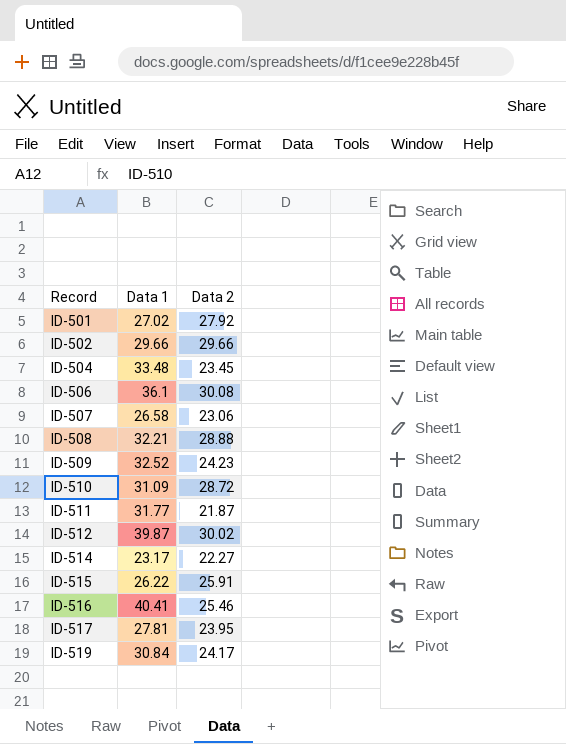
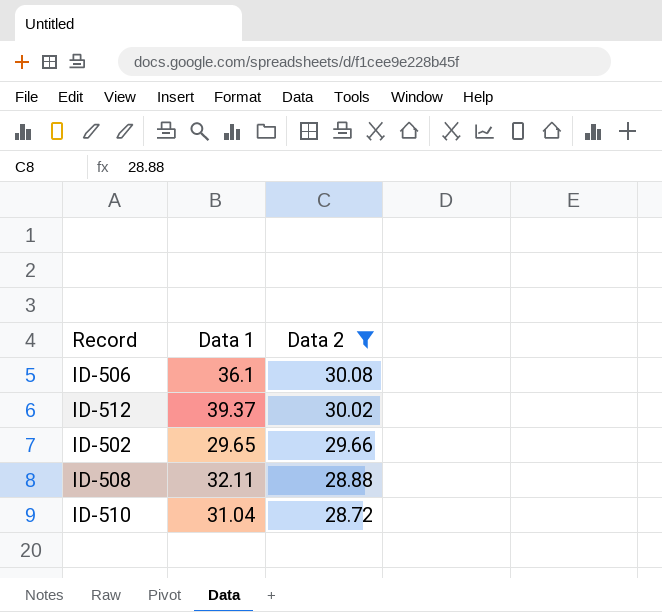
filter: none -> Data 2 >= 28.72
row order: Record ascending -> Data 2 descending
ID-512 | Data 1: 39.87 -> 39.37
ID-502 | Data 1: 29.66 -> 29.65
ID-508 | Data 1: 32.21 -> 32.11
ID-510 | Data 1: 31.09 -> 31.04

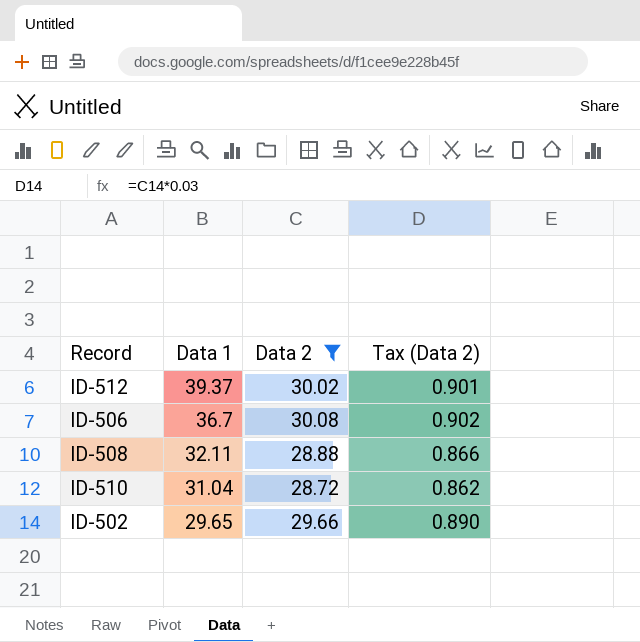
row order: Data 2 descending -> Data 1 descending
column Tax (Data 2) | formula: none -> [Data 2] * 0.03
ID-506 | Data 1: 36.1 -> 36.7

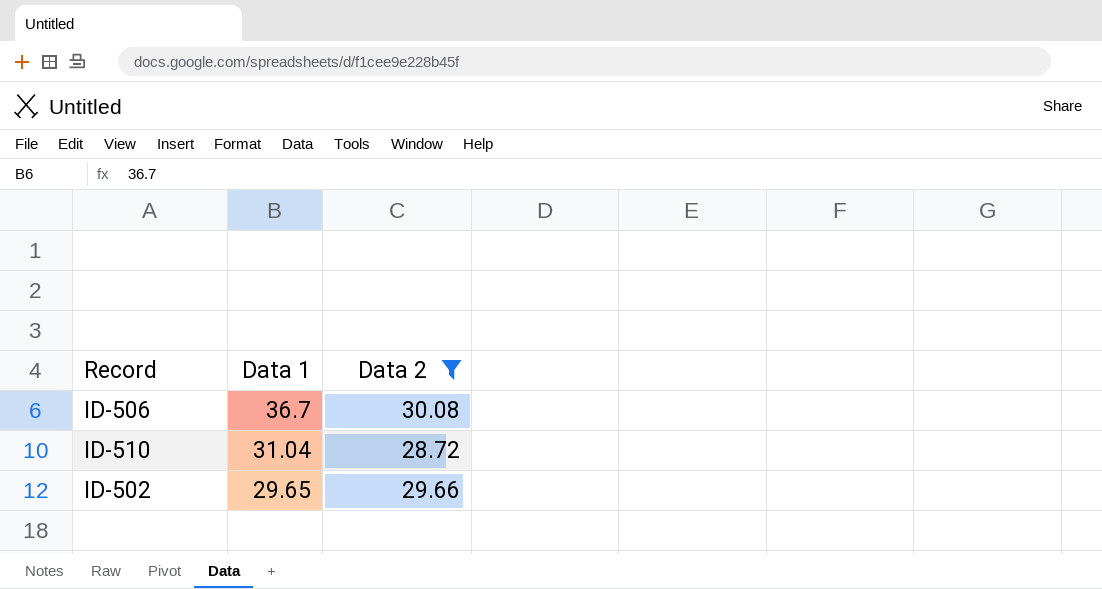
column Tax (Data 2) | formula: [Data 2] * 0.03 -> none
row ID-512: 39.37 | 30.02 | 0.901 -> none
row ID-508: 32.11 | 28.88 | 0.866 -> none

